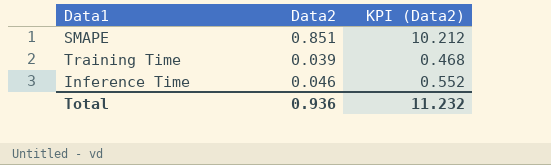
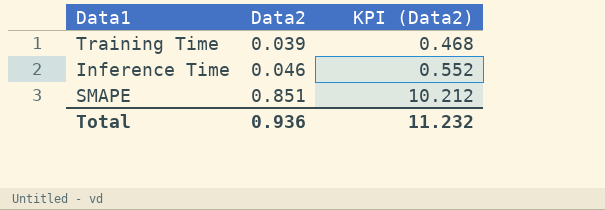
row order: none -> Data2 ascending

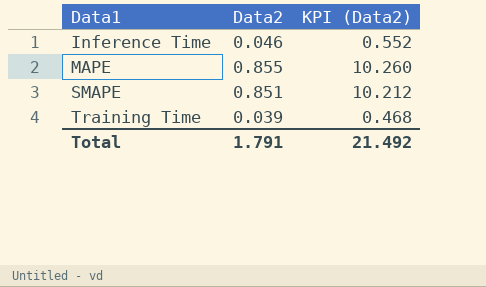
row order: Data2 ascending -> Data1 ascending
row MAPE: none -> 0.855 | 10.260
Total | Data2: 0.936 -> 1.791
Total | KPI (Data2): 11.232 -> 21.492

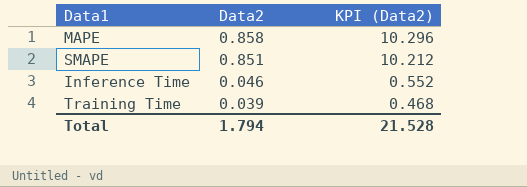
row order: Data1 ascending -> Data2 descending
MAPE | Data2: 0.855 -> 0.858
MAPE | KPI (Data2): 10.260 -> 10.296
Total | Data2: 1.791 -> 1.794
Total | KPI (Data2): 21.492 -> 21.528

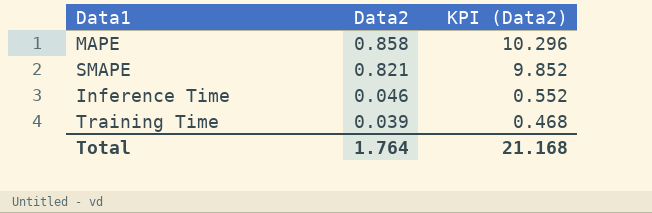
SMAPE | Data2: 0.851 -> 0.821
SMAPE | KPI (Data2): 10.212 -> 9.852
Total | Data2: 1.794 -> 1.764
Total | KPI (Data2): 21.528 -> 21.168

